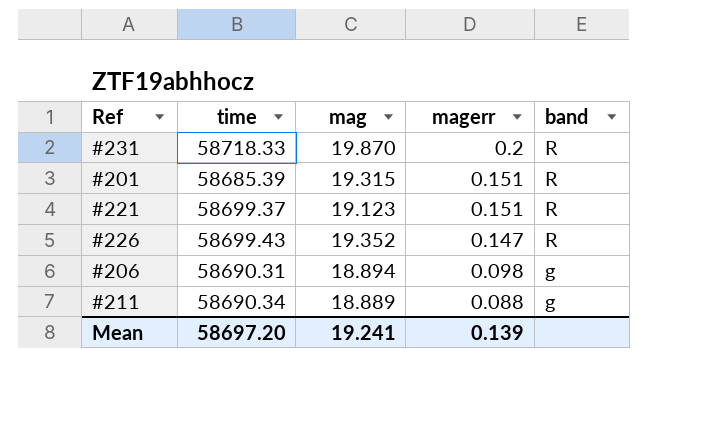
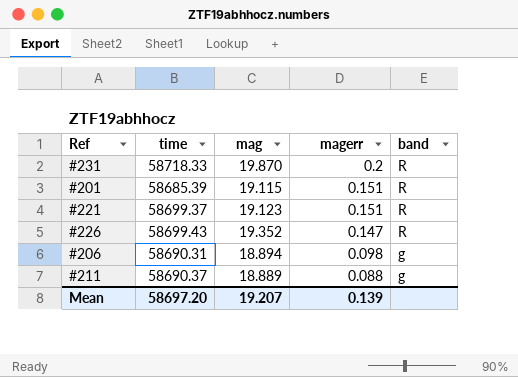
#201 | mag: 19.315 -> 19.115
#211 | time: 58690.34 -> 58690.37
Mean | mag: 19.241 -> 19.207

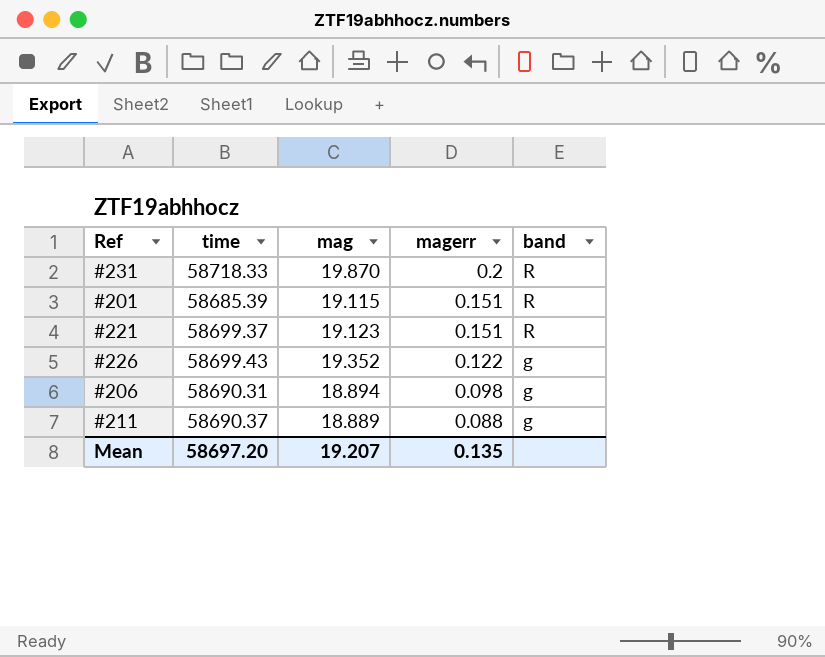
#226 | magerr: 0.147 -> 0.122
#226 | band: R -> g
Mean | magerr: 0.139 -> 0.135

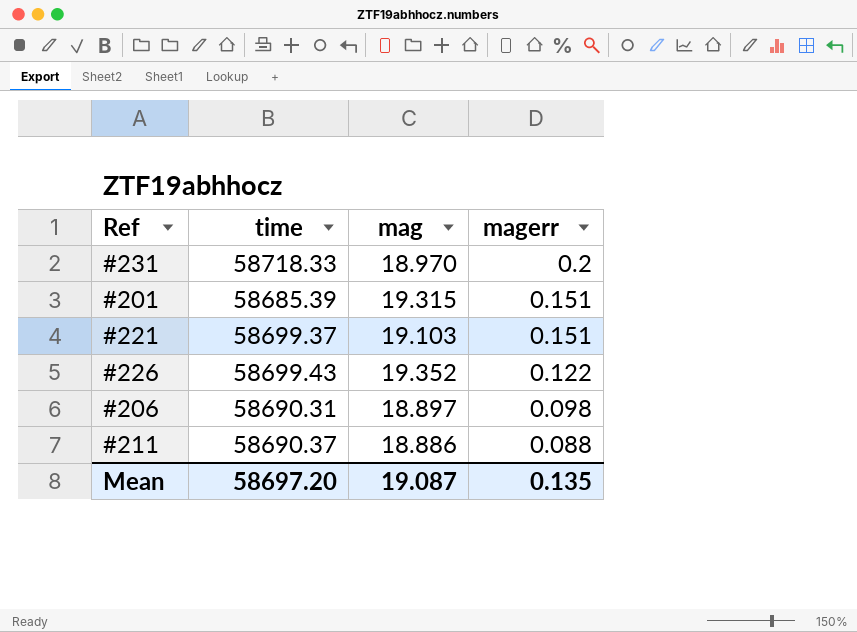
column band | position: 5 -> none
#231 | mag: 19.870 -> 18.970
#201 | mag: 19.115 -> 19.315
#221 | mag: 19.123 -> 19.103
#206 | mag: 18.894 -> 18.897
#211 | mag: 18.889 -> 18.886
Mean | mag: 19.207 -> 19.087

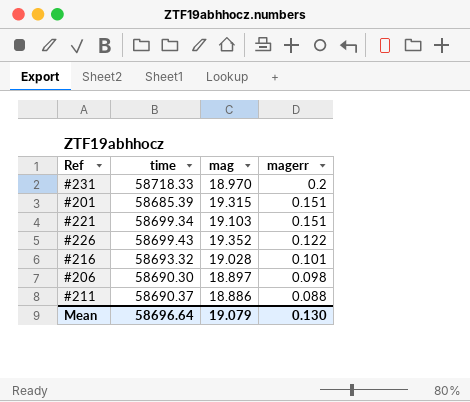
#221 | time: 58699.37 -> 58699.34
row #216: none -> 58693.32 | 19.028 | 0.101
#206 | time: 58690.31 -> 58690.30
Mean | time: 58697.20 -> 58696.64
Mean | mag: 19.087 -> 19.079
Mean | magerr: 0.135 -> 0.130

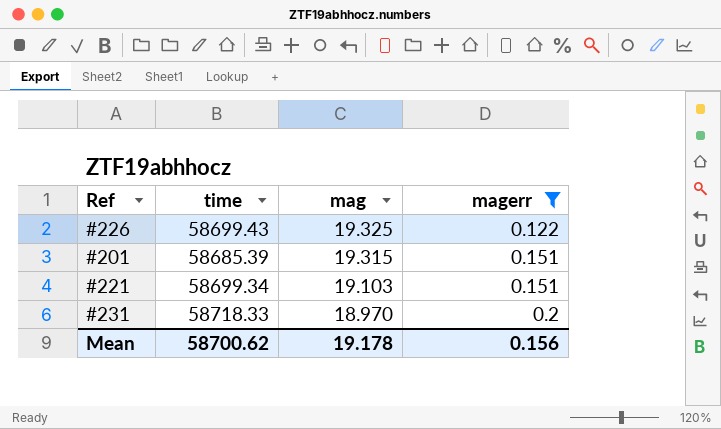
filter: none -> magerr >= 0.122
row order: magerr descending -> mag descending
#226 | mag: 19.352 -> 19.325
Mean | time: 58696.64 -> 58700.62
Mean | mag: 19.079 -> 19.178
Mean | magerr: 0.130 -> 0.156

